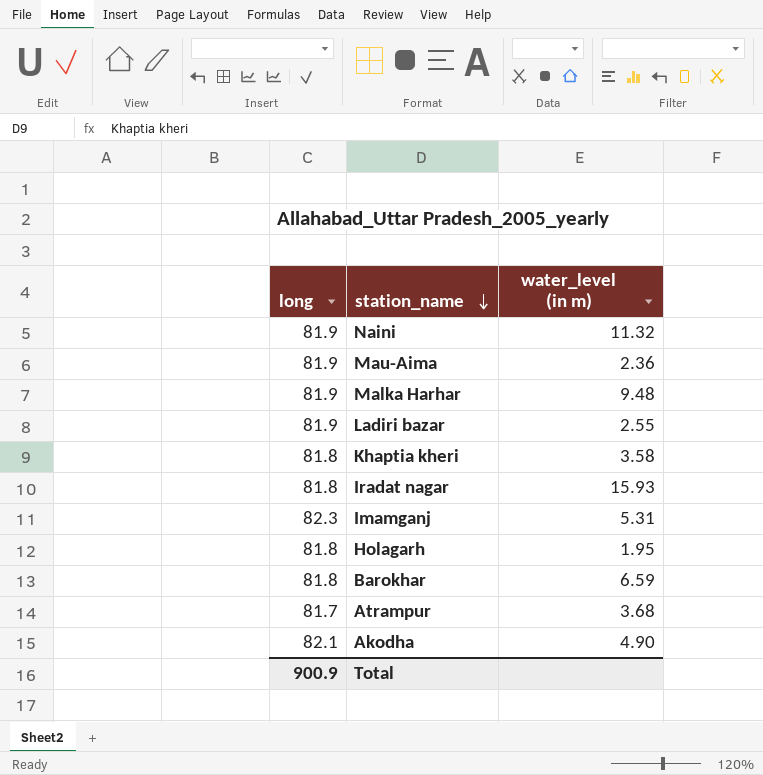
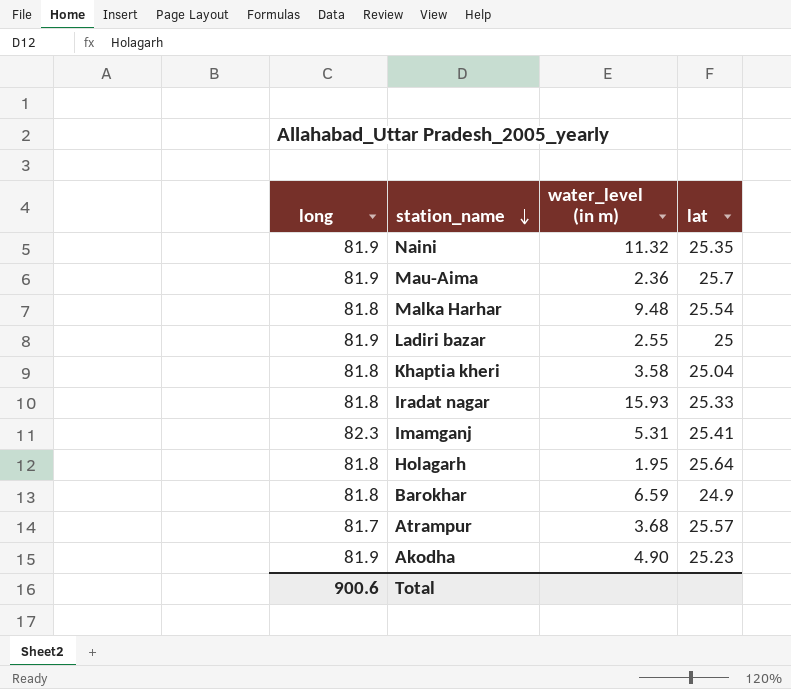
column lat | position: none -> 4
Malka Harhar | long: 81.9 -> 81.8
Akodha | long: 82.1 -> 81.9
Total | long: 900.9 -> 900.6

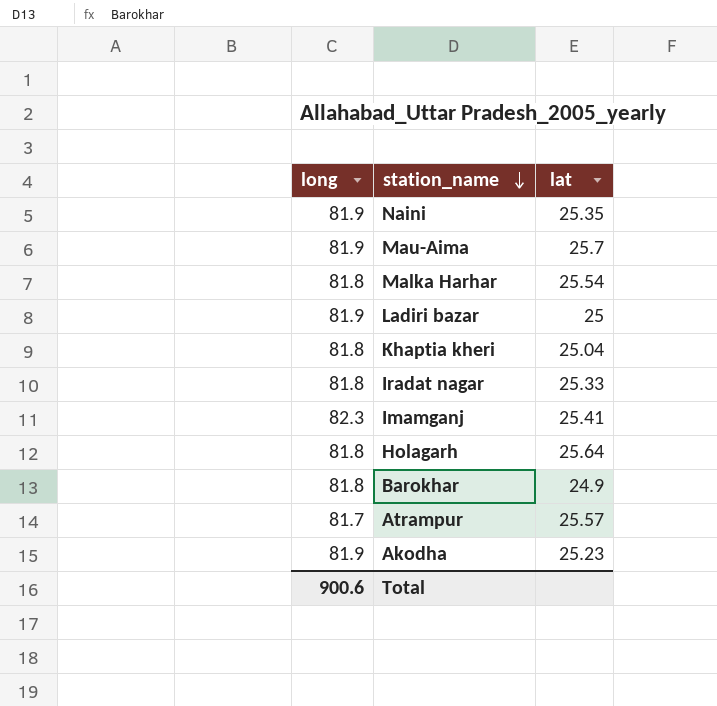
column water_level (in m) | position: 3 -> none

